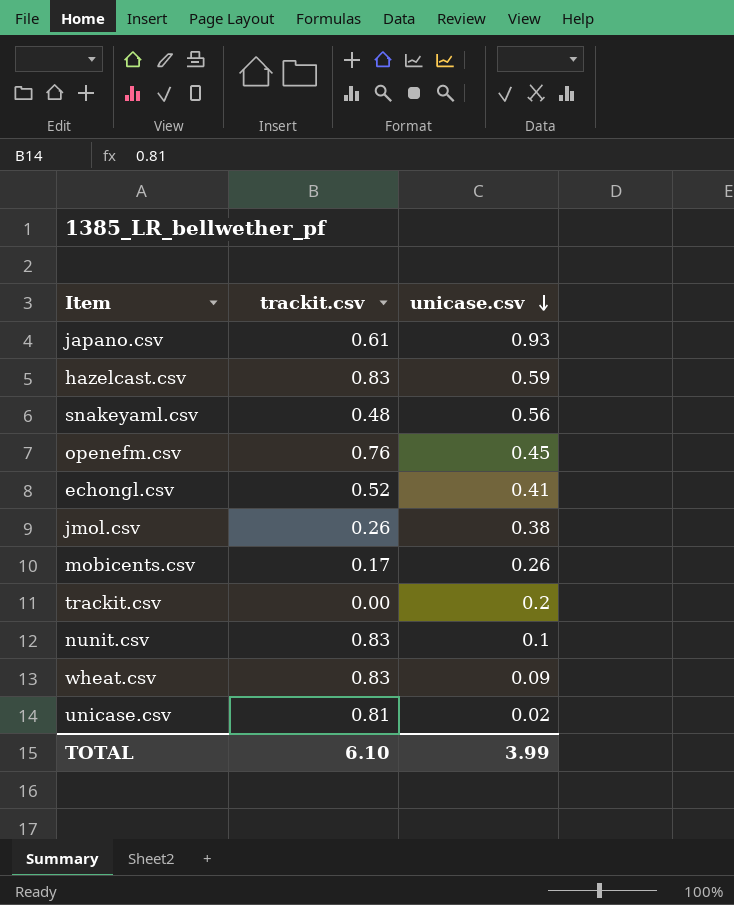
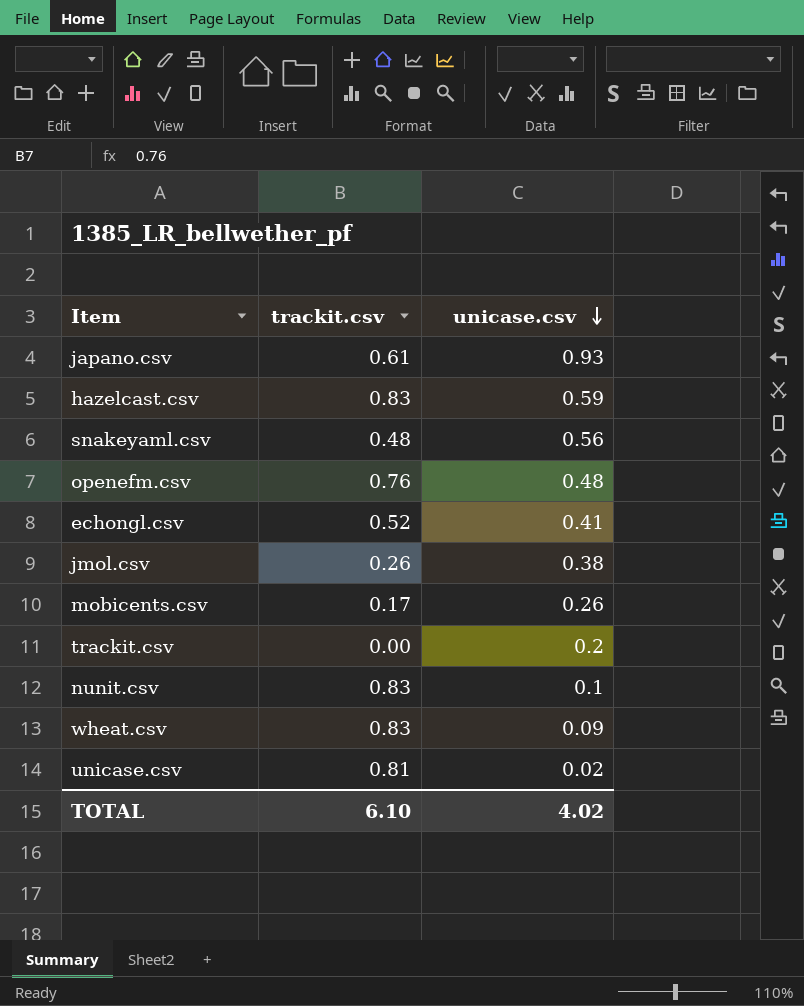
openefm.csv | unicase.csv: 0.45 -> 0.48
TOTAL | unicase.csv: 3.99 -> 4.02

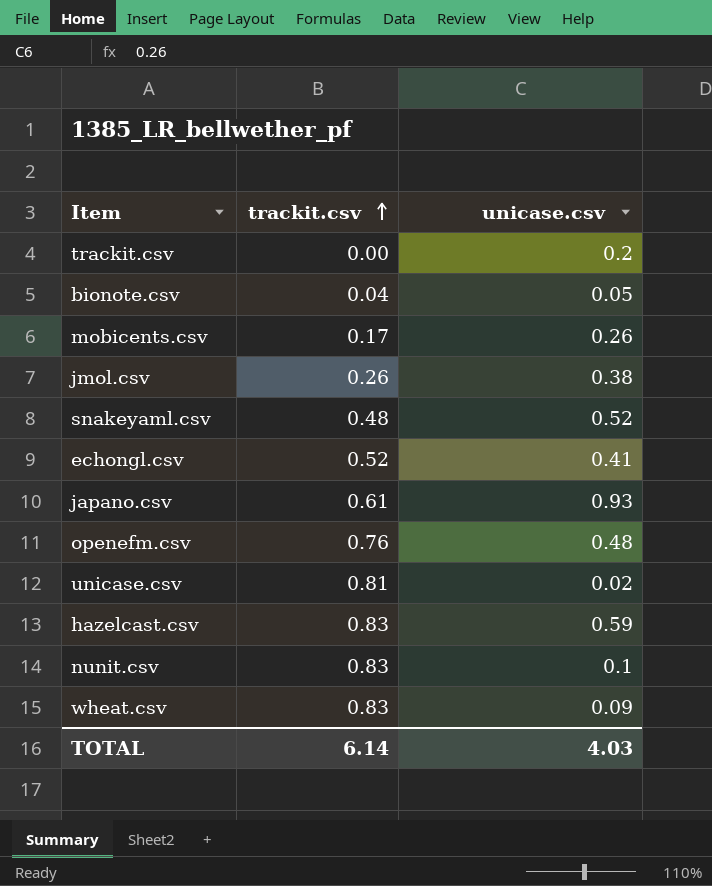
row order: unicase.csv descending -> trackit.csv ascending
row bionote.csv: none -> 0.04 | 0.05
snakeyaml.csv | unicase.csv: 0.56 -> 0.52
TOTAL | trackit.csv: 6.10 -> 6.14
TOTAL | unicase.csv: 4.02 -> 4.03

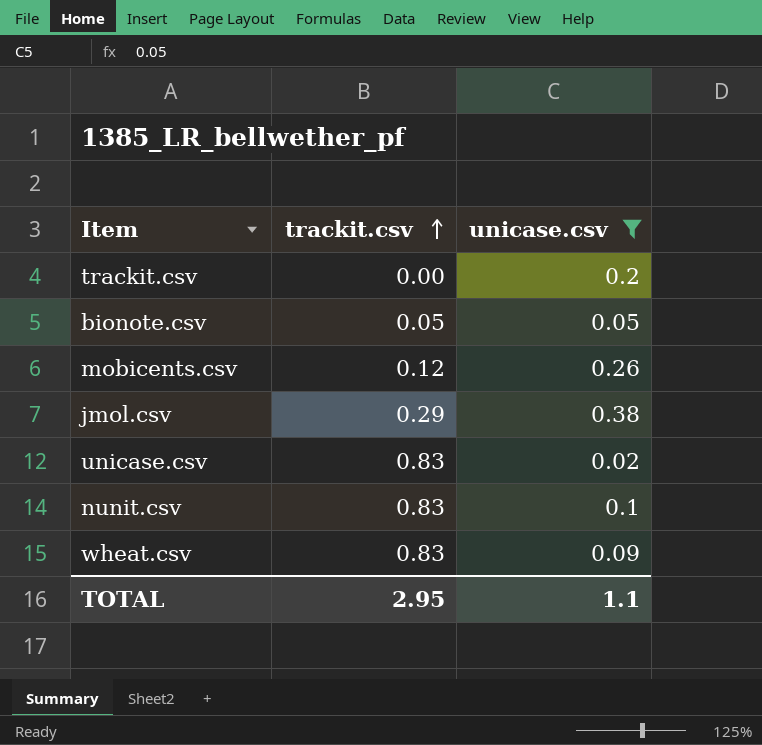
filter: none -> unicase.csv <= 0.38
bionote.csv | trackit.csv: 0.04 -> 0.05
mobicents.csv | trackit.csv: 0.17 -> 0.12
jmol.csv | trackit.csv: 0.26 -> 0.29
unicase.csv | trackit.csv: 0.81 -> 0.83
TOTAL | trackit.csv: 6.14 -> 2.95
TOTAL | unicase.csv: 4.03 -> 1.1

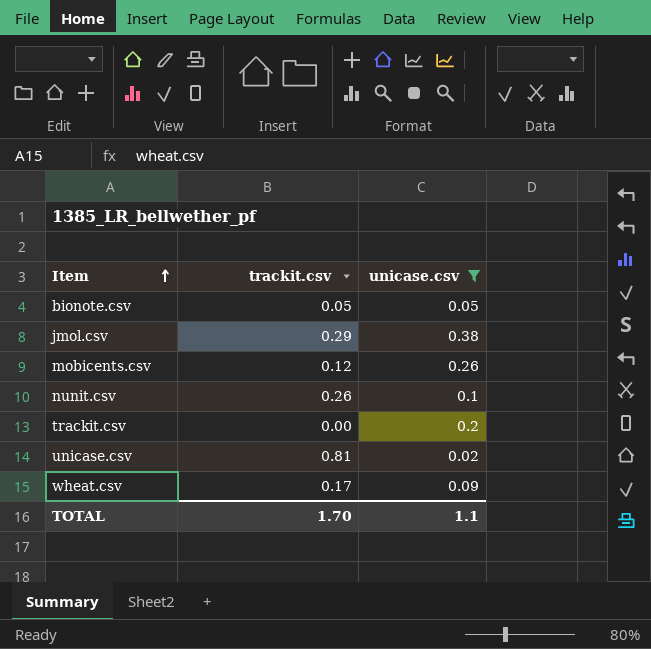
row order: trackit.csv ascending -> Item ascending
nunit.csv | trackit.csv: 0.83 -> 0.26
unicase.csv | trackit.csv: 0.83 -> 0.81
wheat.csv | trackit.csv: 0.83 -> 0.17
TOTAL | trackit.csv: 2.95 -> 1.70

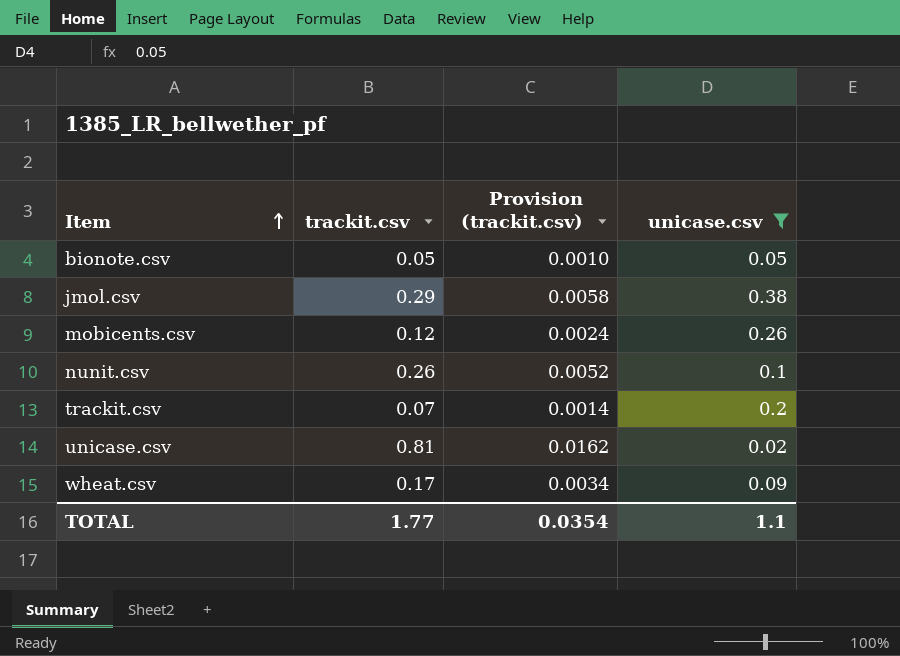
column Provision (trackit.csv) | formula: none -> [trackit.csv] * 0.02
trackit.csv | trackit.csv: 0.00 -> 0.07
TOTAL | trackit.csv: 1.70 -> 1.77

